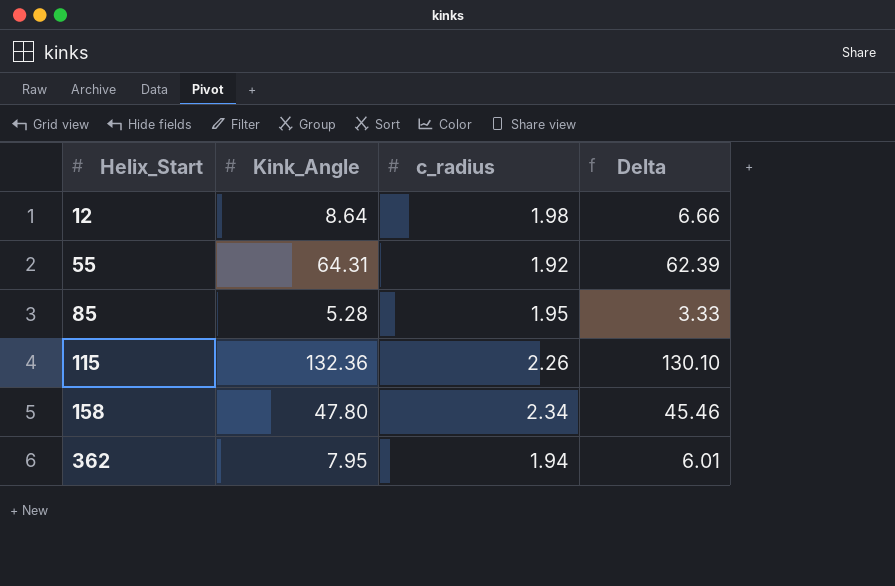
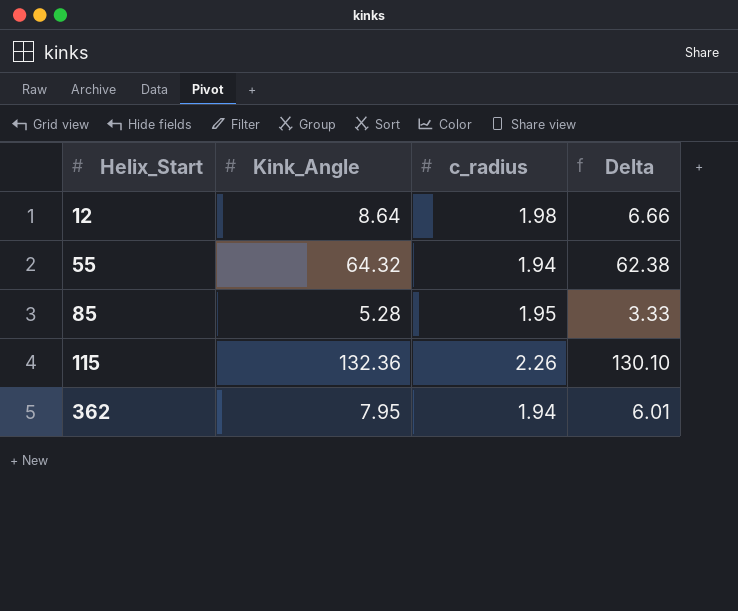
row 158: 47.80 | 2.34 | 45.46 -> none
55 | Kink_Angle: 64.31 -> 64.32
55 | c_radius: 1.92 -> 1.94
55 | Delta: 62.39 -> 62.38

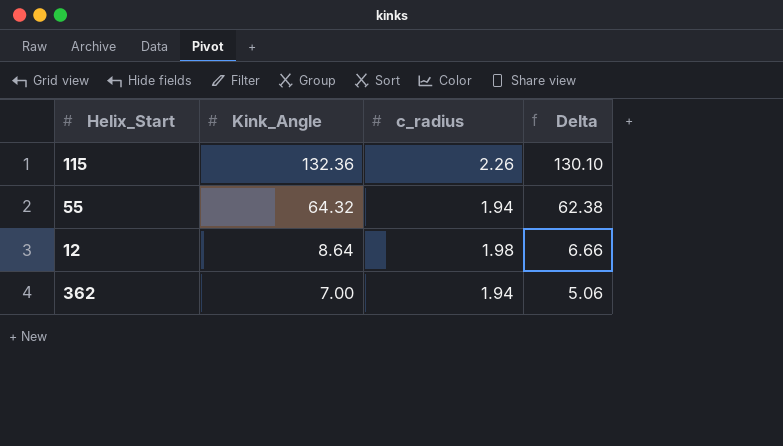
row order: Helix_Start ascending -> Kink_Angle descending
row 85: 5.28 | 1.95 | 3.33 -> none
362 | Kink_Angle: 7.95 -> 7.00
362 | Delta: 6.01 -> 5.06

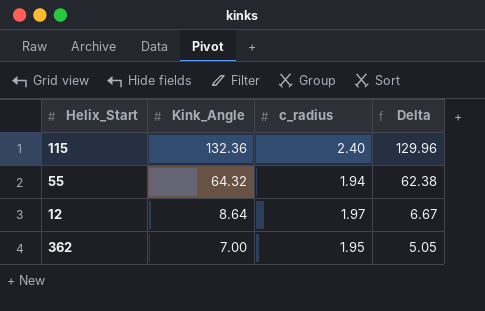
115 | c_radius: 2.26 -> 2.40
115 | Delta: 130.10 -> 129.96
12 | c_radius: 1.98 -> 1.97
12 | Delta: 6.66 -> 6.67
362 | c_radius: 1.94 -> 1.95
362 | Delta: 5.06 -> 5.05

